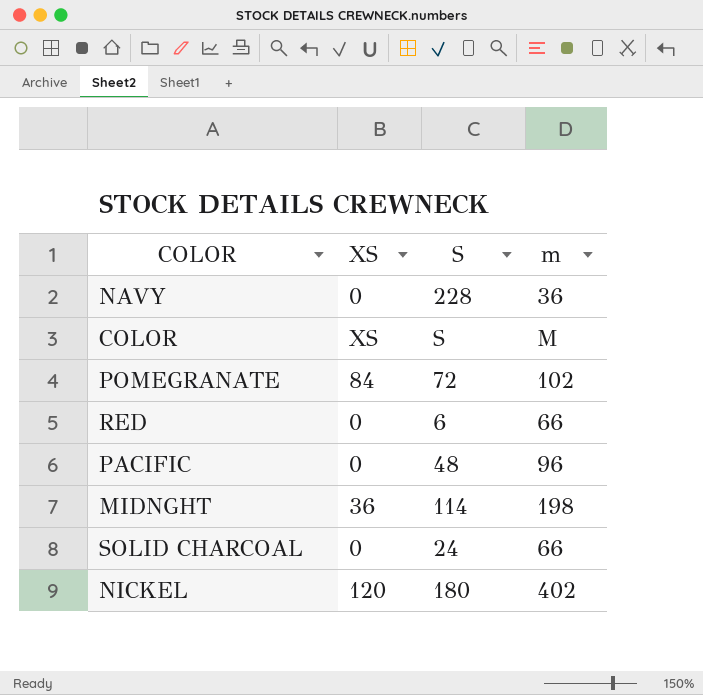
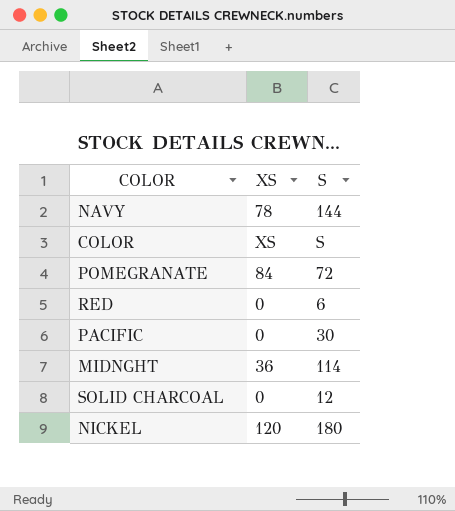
column m | position: 4 -> none
NAVY | XS: 0 -> 78
NAVY | S: 228 -> 144
PACIFIC | S: 48 -> 30
SOLID CHARCOAL | S: 24 -> 12

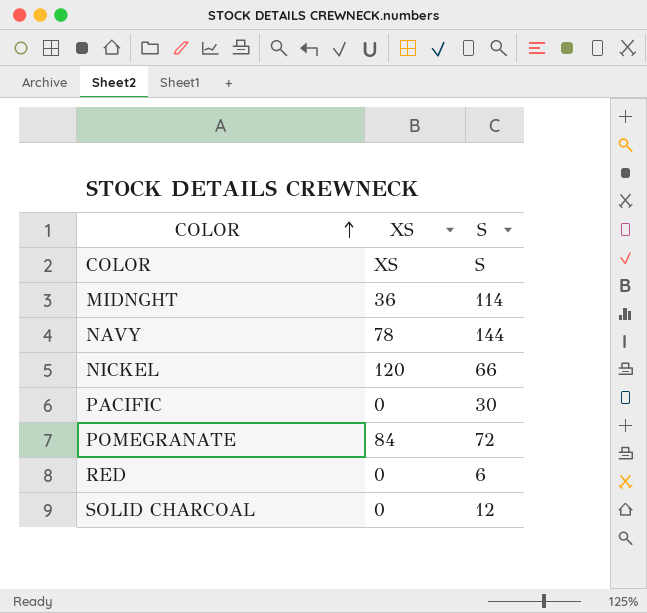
row order: none -> COLOR ascending
NICKEL | S: 180 -> 66

